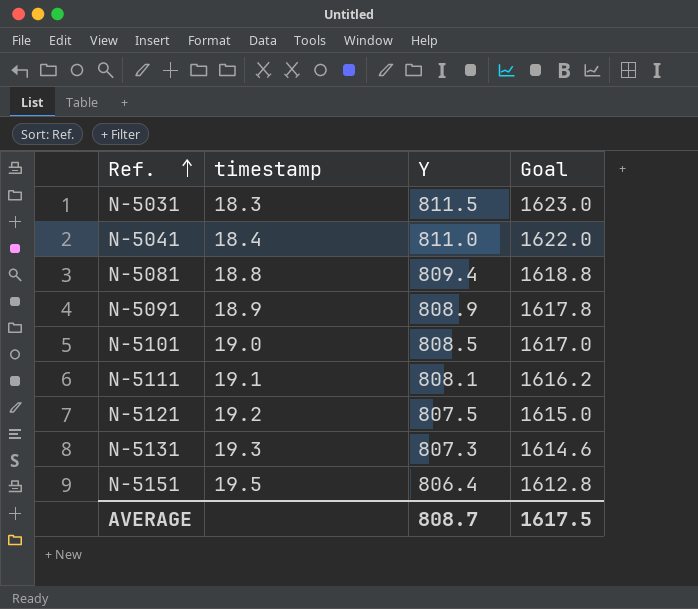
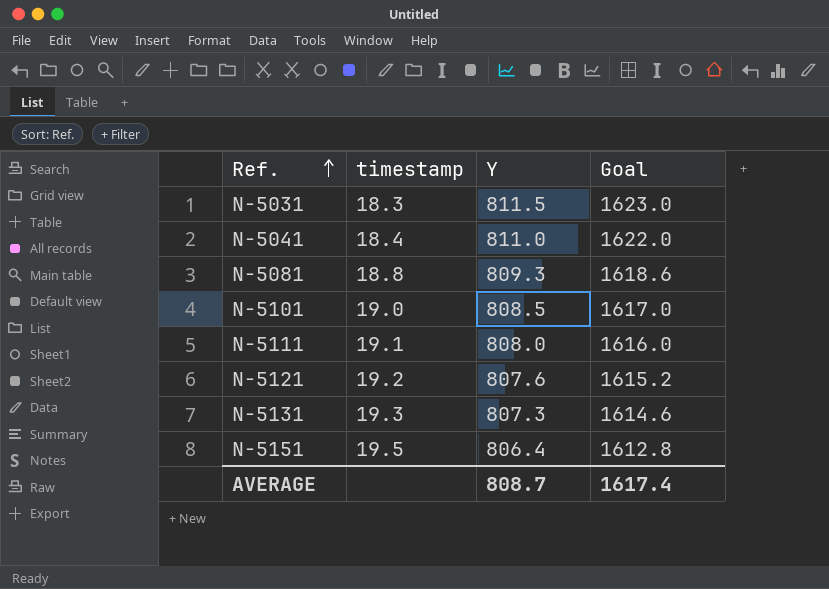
row N-5091: 18.9 | 808.9 | 1617.8 -> none
N-5081 | Y: 809.4 -> 809.3
N-5081 | Goal: 1618.8 -> 1618.6
N-5111 | Y: 808.1 -> 808.0
N-5111 | Goal: 1616.2 -> 1616.0
N-5121 | Y: 807.5 -> 807.6
N-5121 | Goal: 1615.0 -> 1615.2
AVERAGE | Goal: 1617.5 -> 1617.4

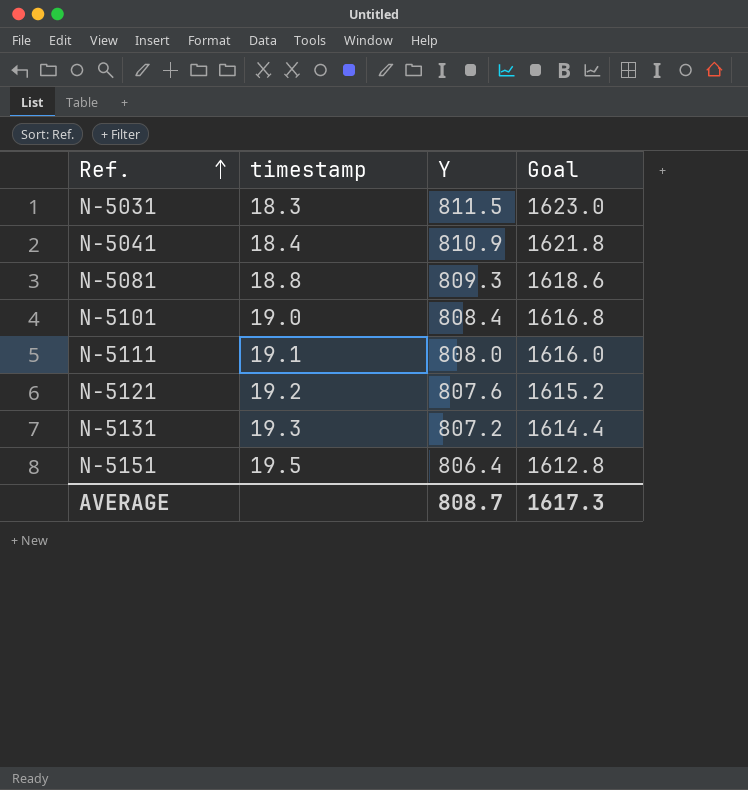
N-5041 | Y: 811.0 -> 810.9
N-5041 | Goal: 1622.0 -> 1621.8
N-5101 | Y: 808.5 -> 808.4
N-5101 | Goal: 1617.0 -> 1616.8
N-5131 | Y: 807.3 -> 807.2
N-5131 | Goal: 1614.6 -> 1614.4
AVERAGE | Goal: 1617.4 -> 1617.3

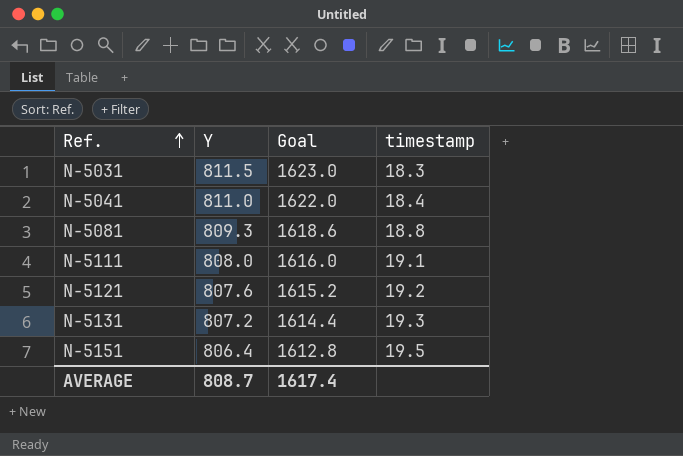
column timestamp | position: 2 -> 4
row N-5101: 19.0 | 808.4 | 1616.8 -> none
N-5041 | Y: 810.9 -> 811.0
N-5041 | Goal: 1621.8 -> 1622.0
AVERAGE | Goal: 1617.3 -> 1617.4

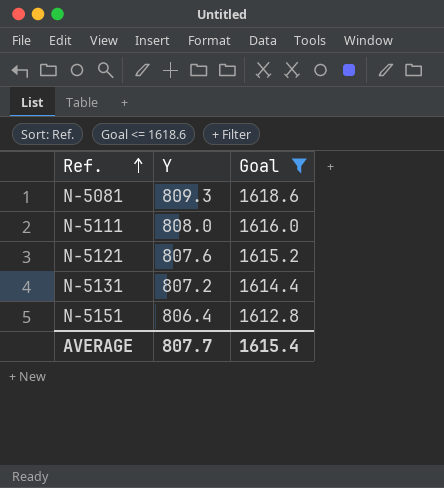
filter: none -> Goal <= 1618.6
column timestamp | position: 4 -> none
AVERAGE | Y: 808.7 -> 807.7
AVERAGE | Goal: 1617.4 -> 1615.4

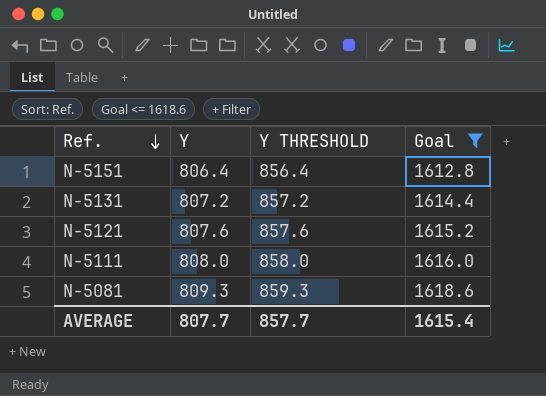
row order: Ref. ascending -> Ref. descending
column Y THRESHOLD | formula: none -> [Y] + 50

